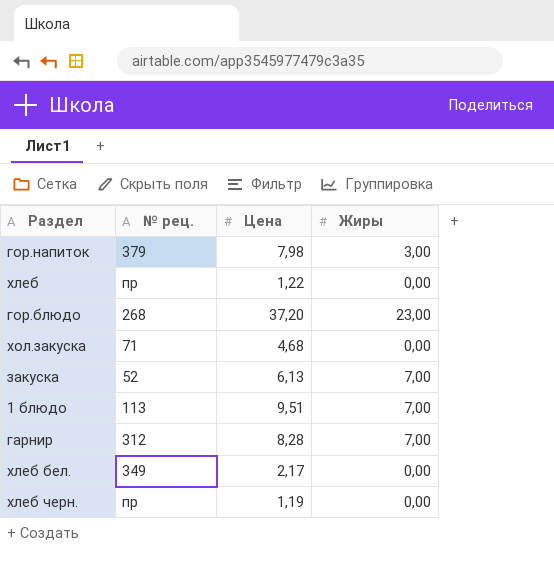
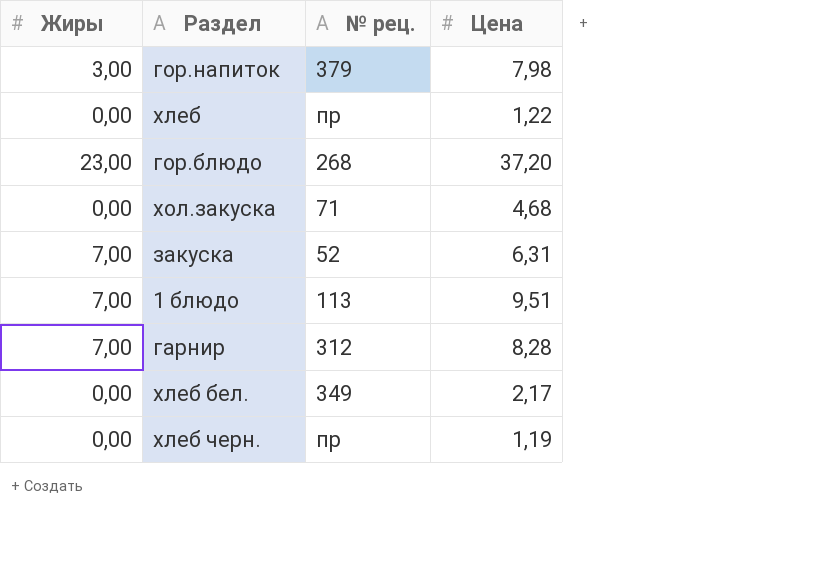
column Жиры | position: 4 -> 1
закуска | Цена: 6,13 -> 6,31

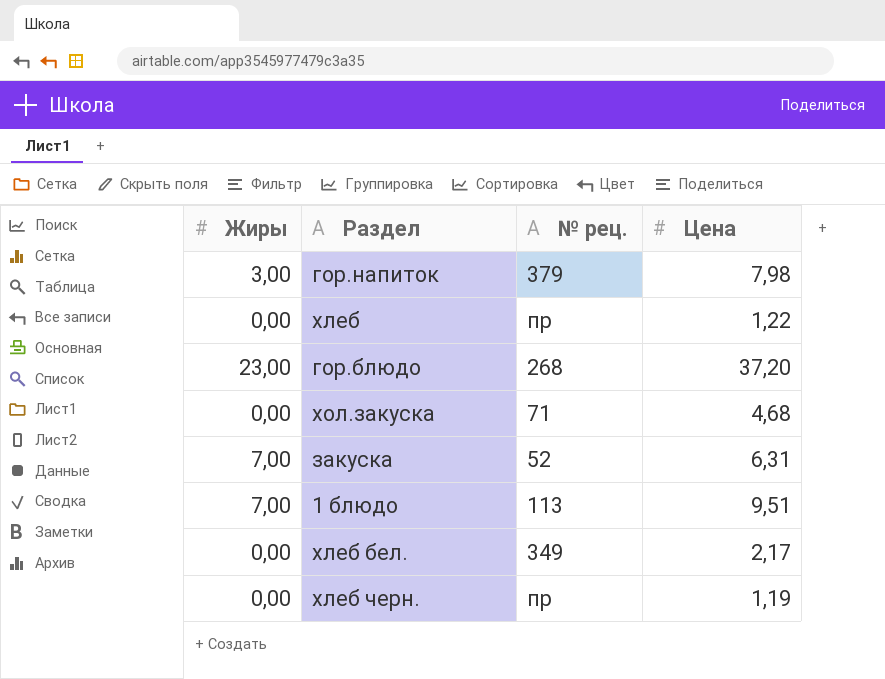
row гарнир: 7,00 | 312 | 8,28 -> none

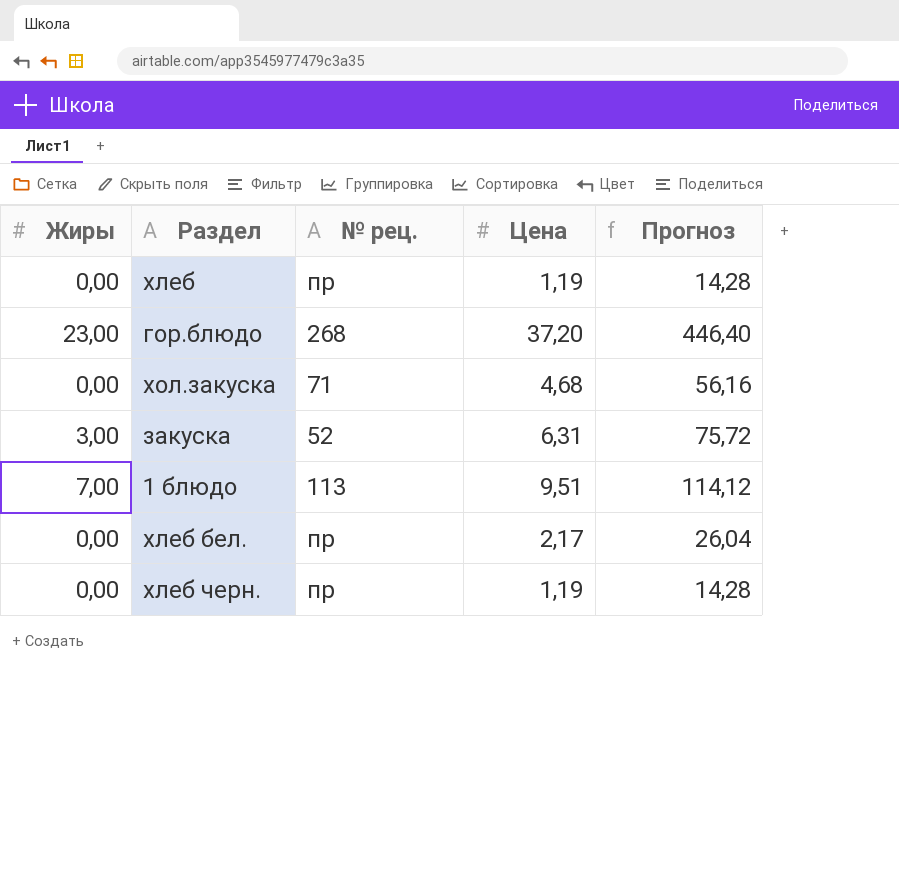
column Прогноз | formula: none -> [Цена] * 12
row гор.напиток: 3,00 | 379 | 7,98 -> none
хлеб | Цена: 1,22 -> 1,19
закуска | Жиры: 7,00 -> 3,00
хлеб бел. | № рец.: 349 -> пр

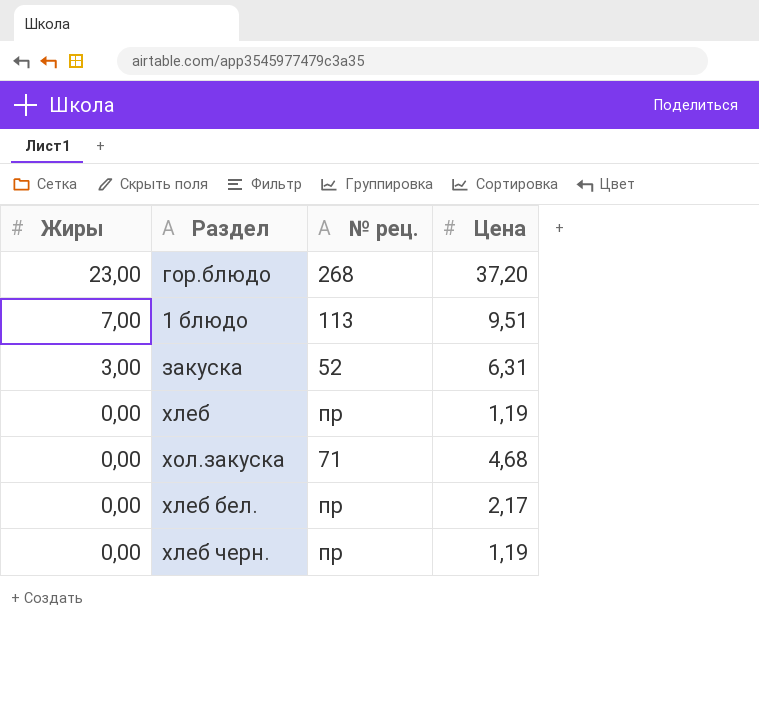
row order: none -> Жиры descending
column Прогноз | formula: [Цена] * 12 -> none

